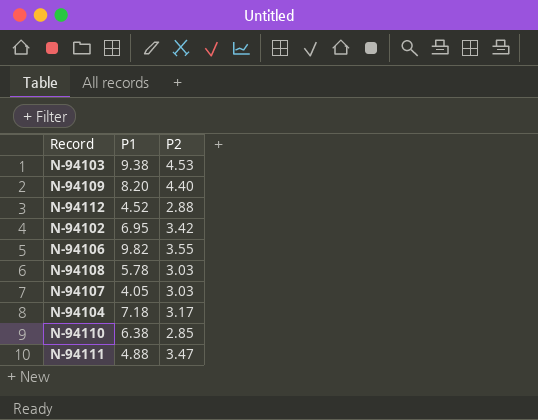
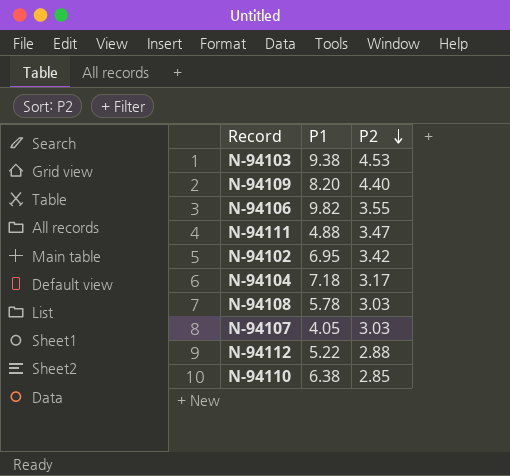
row order: none -> P2 descending
N-94112 | P1: 4.52 -> 5.22

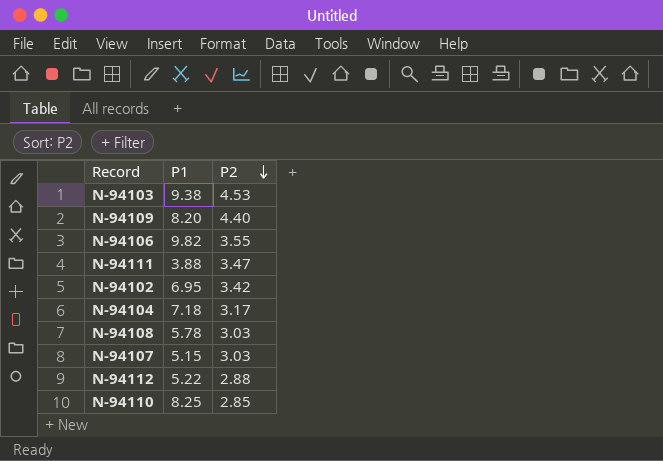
N-94111 | P1: 4.88 -> 3.88
N-94107 | P1: 4.05 -> 5.15
N-94110 | P1: 6.38 -> 8.25

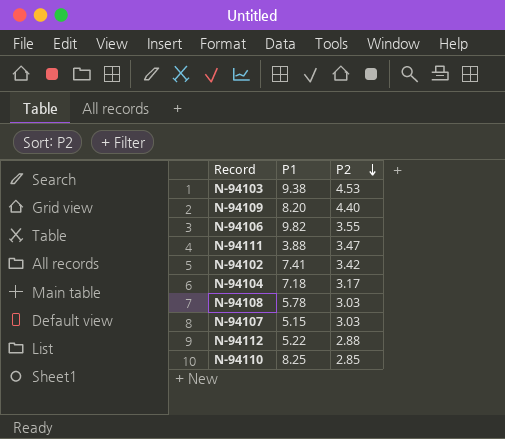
N-94102 | P1: 6.95 -> 7.41

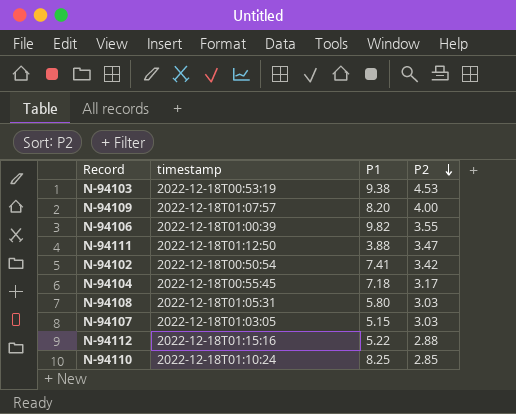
column timestamp | position: none -> 2
N-94109 | P2: 4.40 -> 4.00
N-94108 | P1: 5.78 -> 5.80

